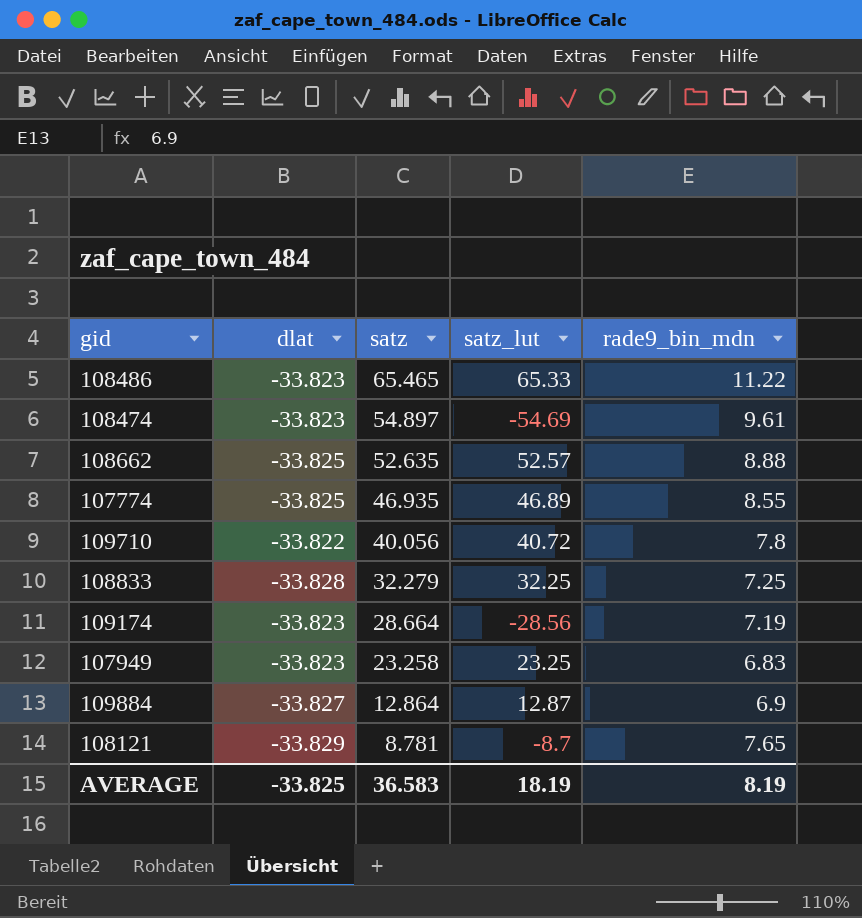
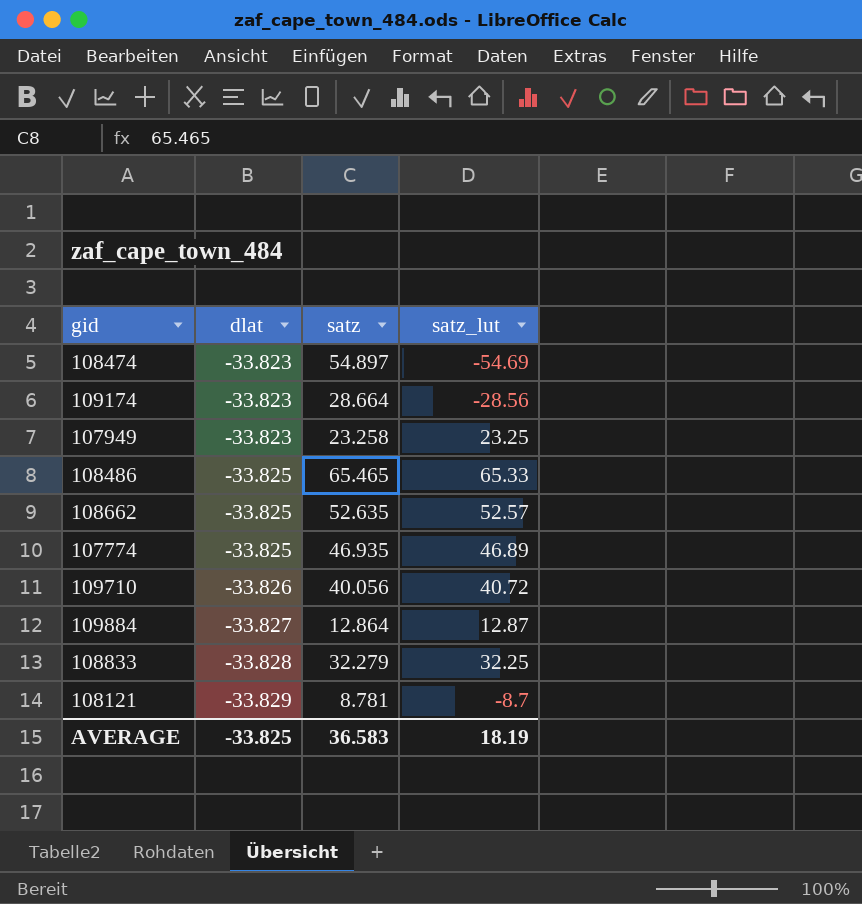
row order: satz descending -> dlat descending
column rade9_bin_mdn | position: 5 -> none
108486 | dlat: -33.823 -> -33.825
109710 | dlat: -33.822 -> -33.826

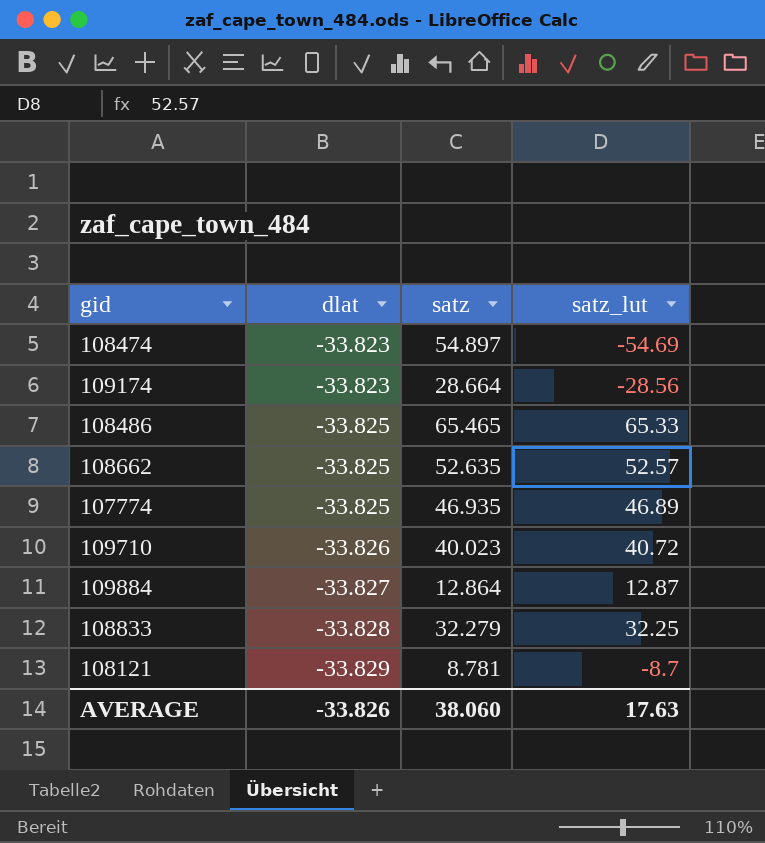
row 107949: -33.823 | 23.258 | 23.25 -> none
109710 | satz: 40.056 -> 40.023
AVERAGE | dlat: -33.825 -> -33.826
AVERAGE | satz: 36.583 -> 38.060
AVERAGE | satz_lut: 18.19 -> 17.63

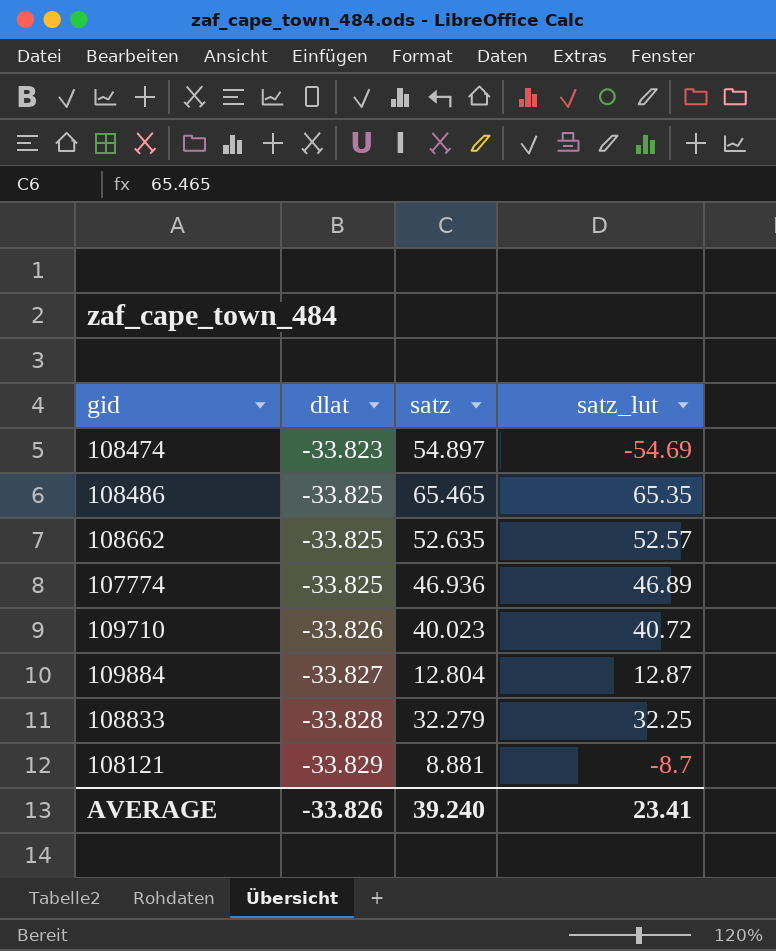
row 109174: -33.823 | 28.664 | -28.56 -> none
108486 | satz_lut: 65.33 -> 65.35
107774 | satz: 46.935 -> 46.936
109884 | satz: 12.864 -> 12.804
108121 | satz: 8.781 -> 8.881
AVERAGE | satz: 38.060 -> 39.240
AVERAGE | satz_lut: 17.63 -> 23.41

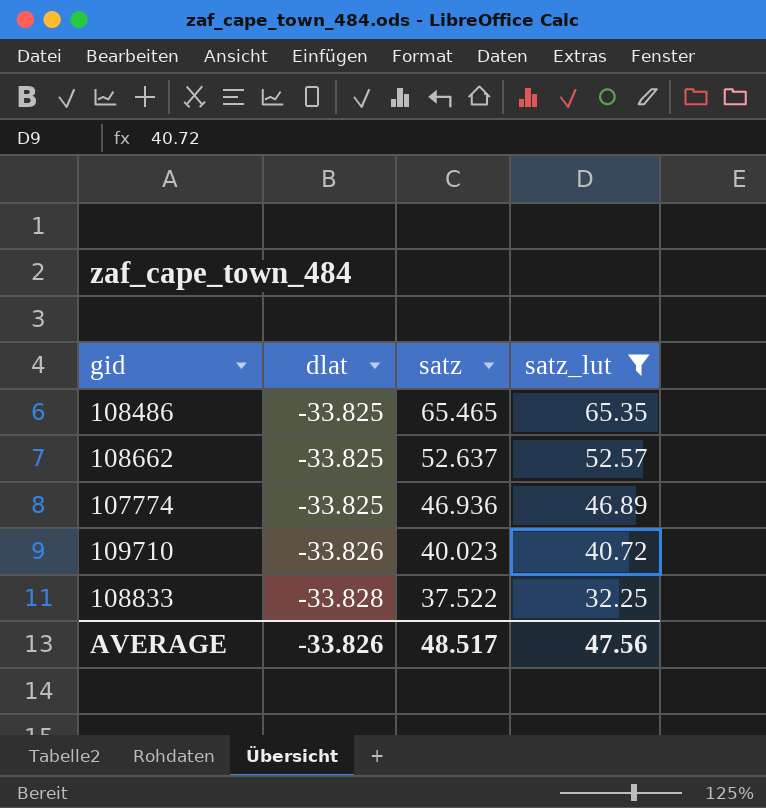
filter: none -> satz_lut >= 32.25
108662 | satz: 52.635 -> 52.637
108833 | satz: 32.279 -> 37.522
AVERAGE | satz: 39.240 -> 48.517
AVERAGE | satz_lut: 23.41 -> 47.56

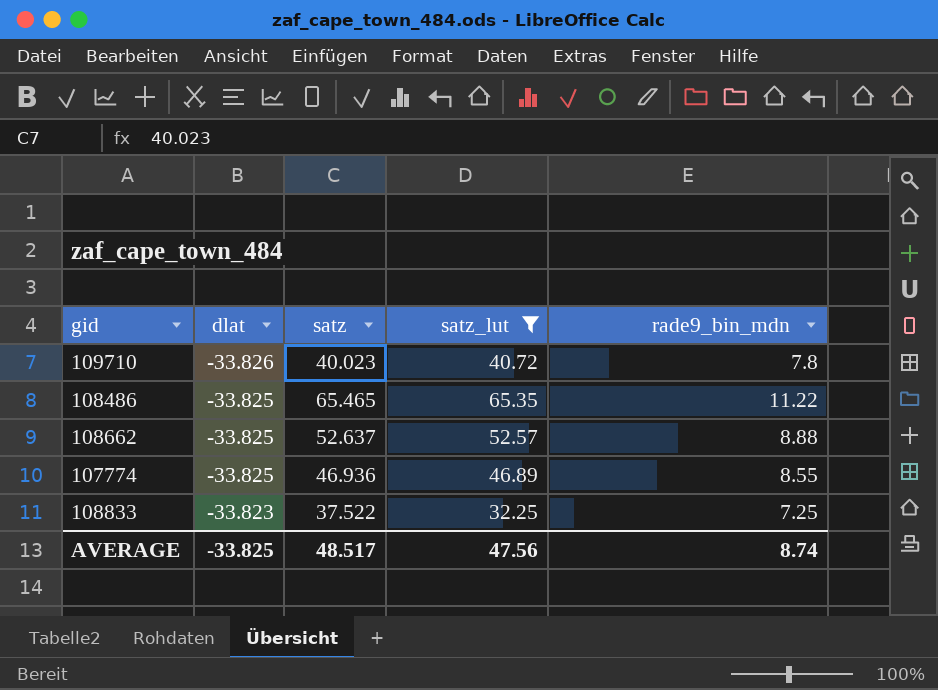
row order: dlat descending -> dlat ascending
column rade9_bin_mdn | position: none -> 5
108833 | dlat: -33.828 -> -33.823
AVERAGE | dlat: -33.826 -> -33.825

